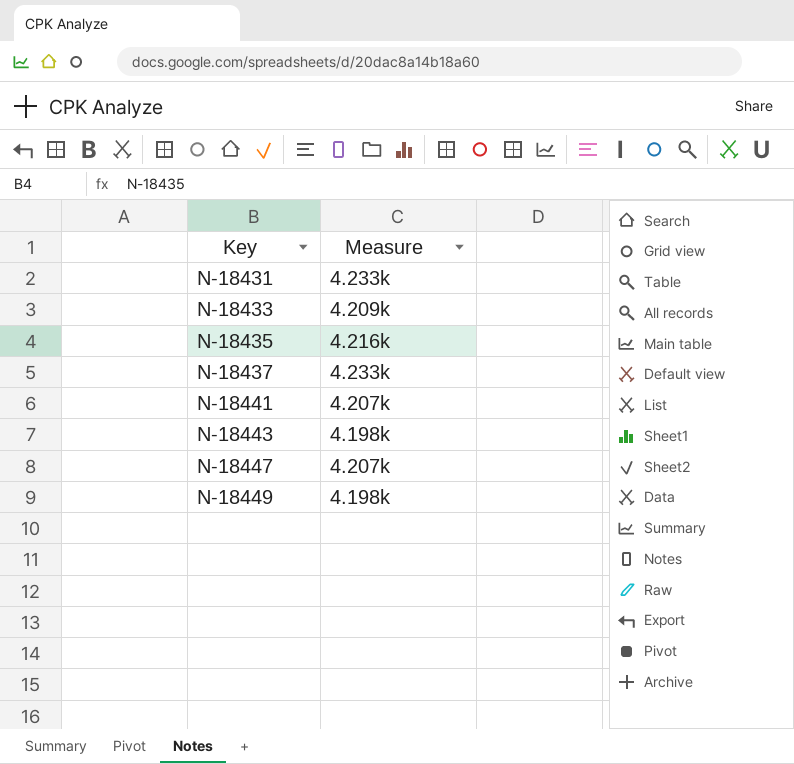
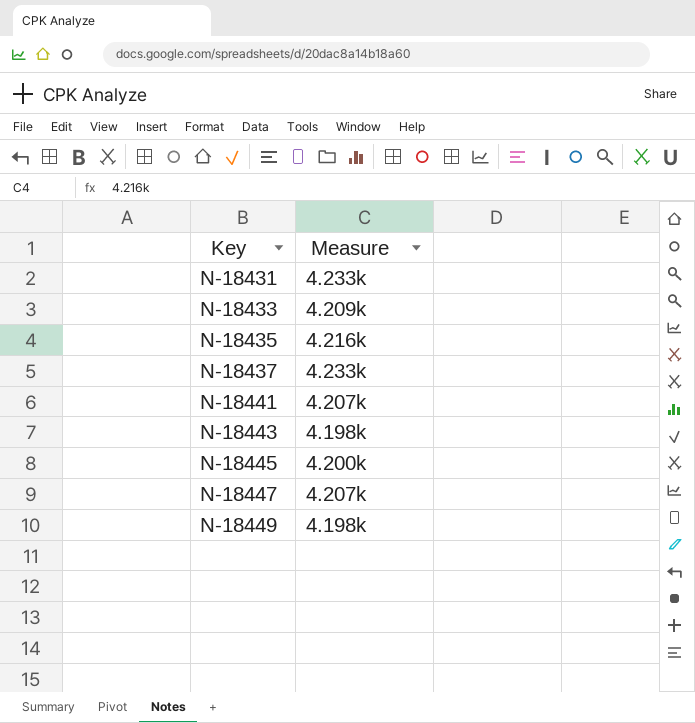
row N-18445: none -> 4.200k

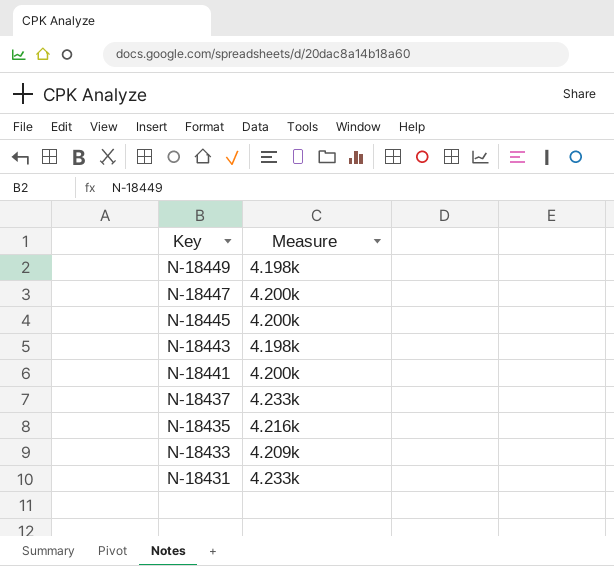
row order: Key ascending -> Key descending
N-18447 | Measure: 4.207k -> 4.200k
N-18441 | Measure: 4.207k -> 4.200k

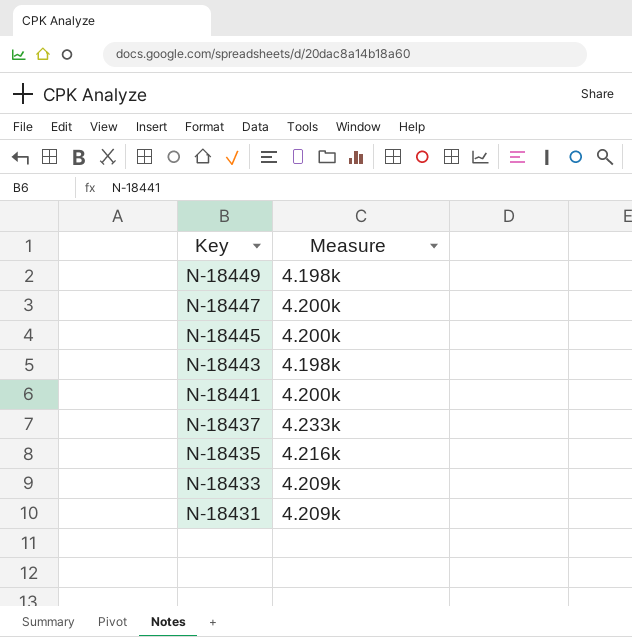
N-18431 | Measure: 4.233k -> 4.209k

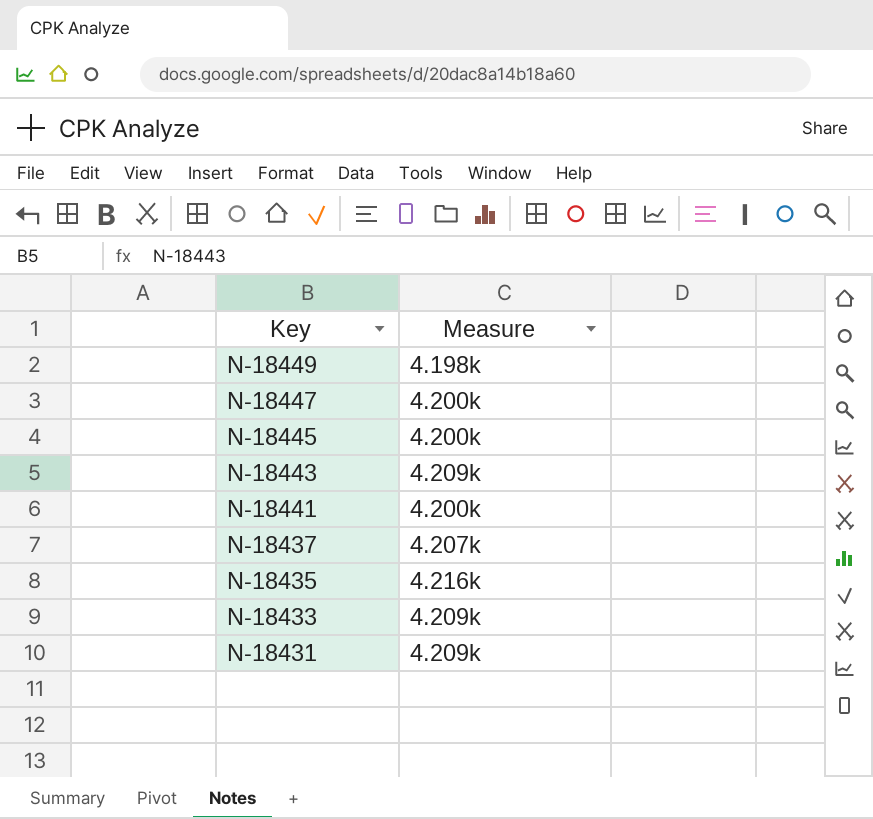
N-18443 | Measure: 4.198k -> 4.209k
N-18437 | Measure: 4.233k -> 4.207k

